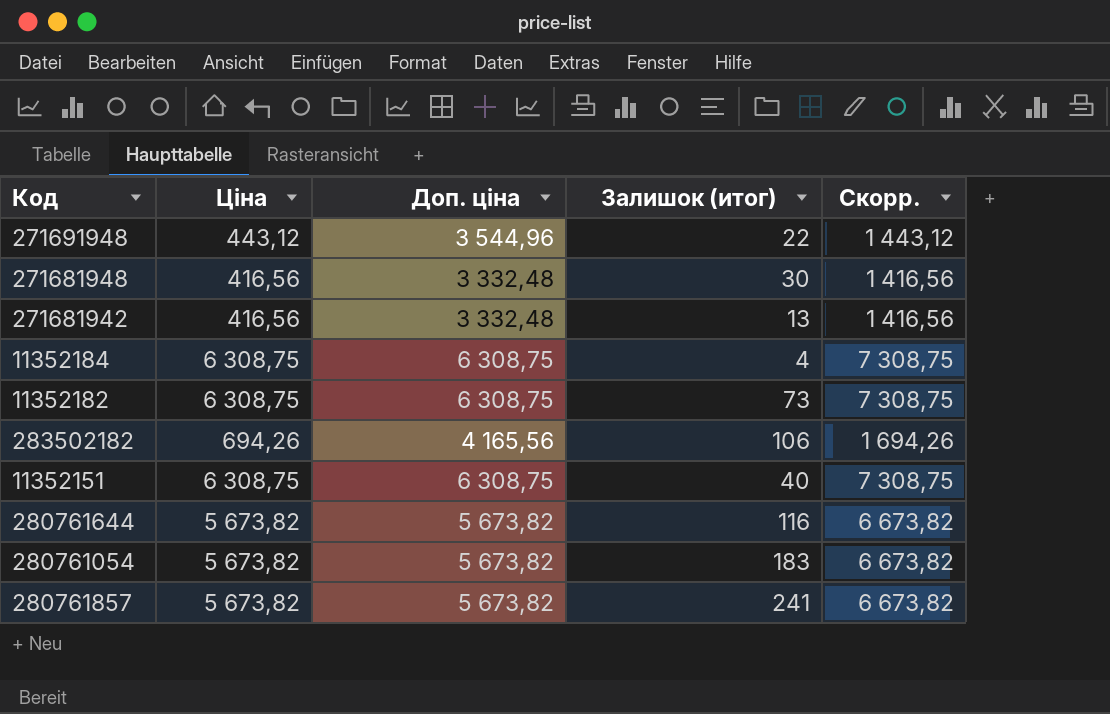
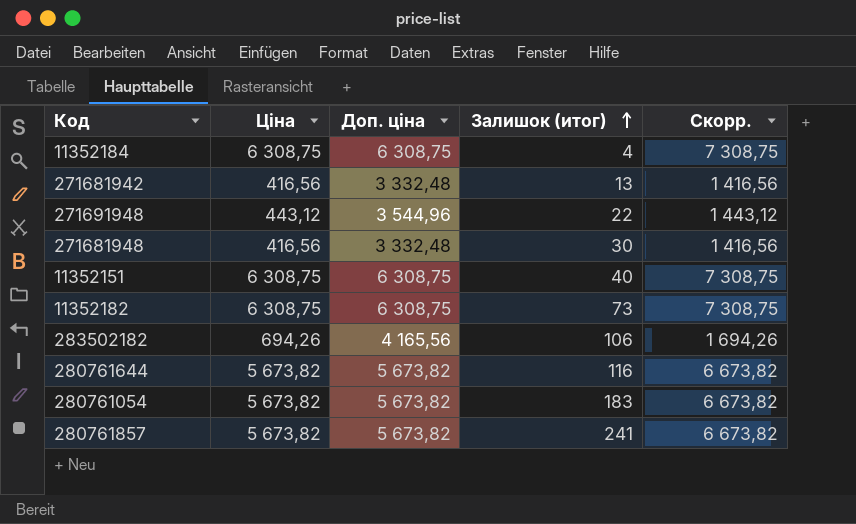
row order: none -> Залишок (итог) ascending

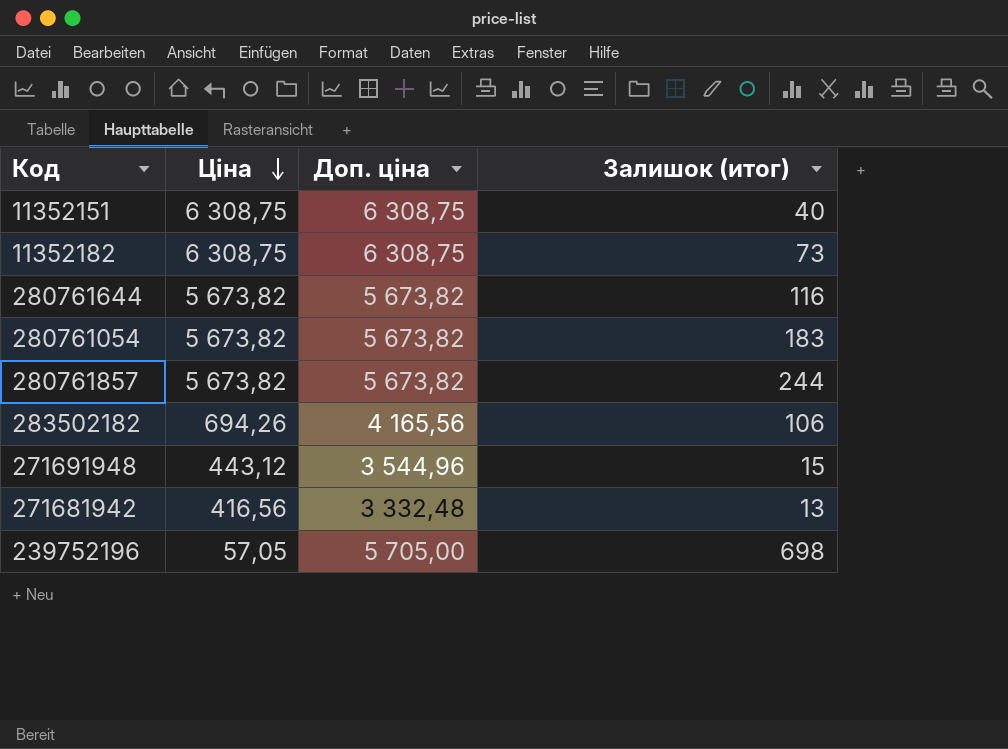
row order: Залишок (итог) ascending -> Ціна descending
column Скорр. | formula: [Ціна] + 1000 -> none
row 11352184: 6 308,75 | 6 308,75 | 4 | 7 308,75 -> none
row 271681948: 416,56 | 3 332,48 | 30 | 1 416,56 -> none
280761857 | Залишок (итог): 241 -> 244
271691948 | Залишок (итог): 22 -> 15
row 239752196: none -> 57,05 | 5 705,00 | 698

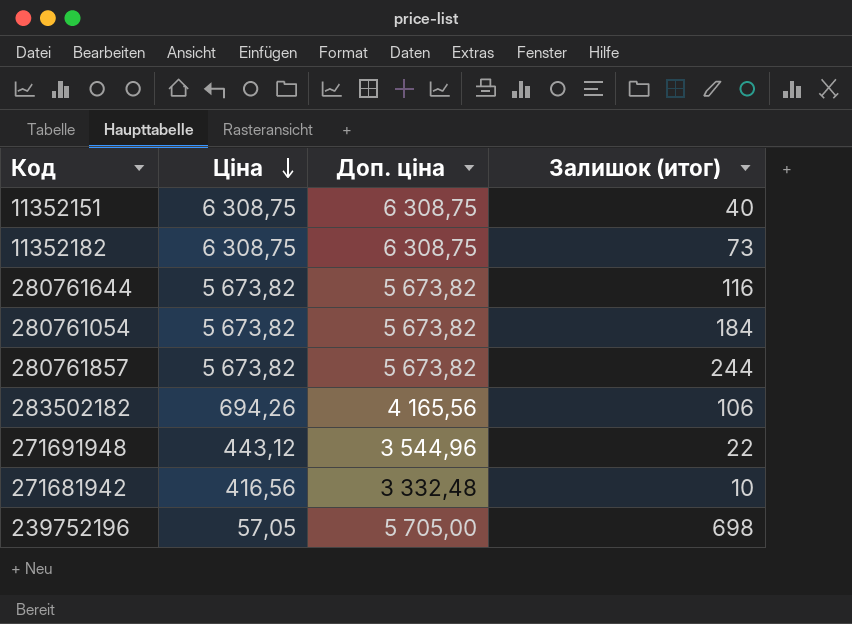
280761054 | Залишок (итог): 183 -> 184
271691948 | Залишок (итог): 15 -> 22
271681942 | Залишок (итог): 13 -> 10

